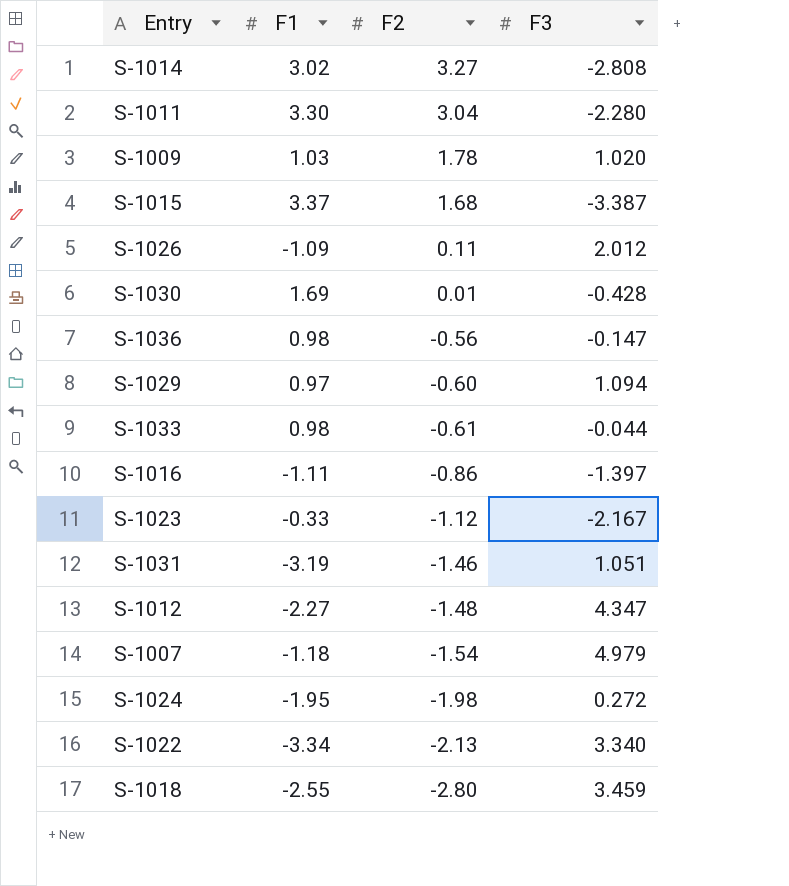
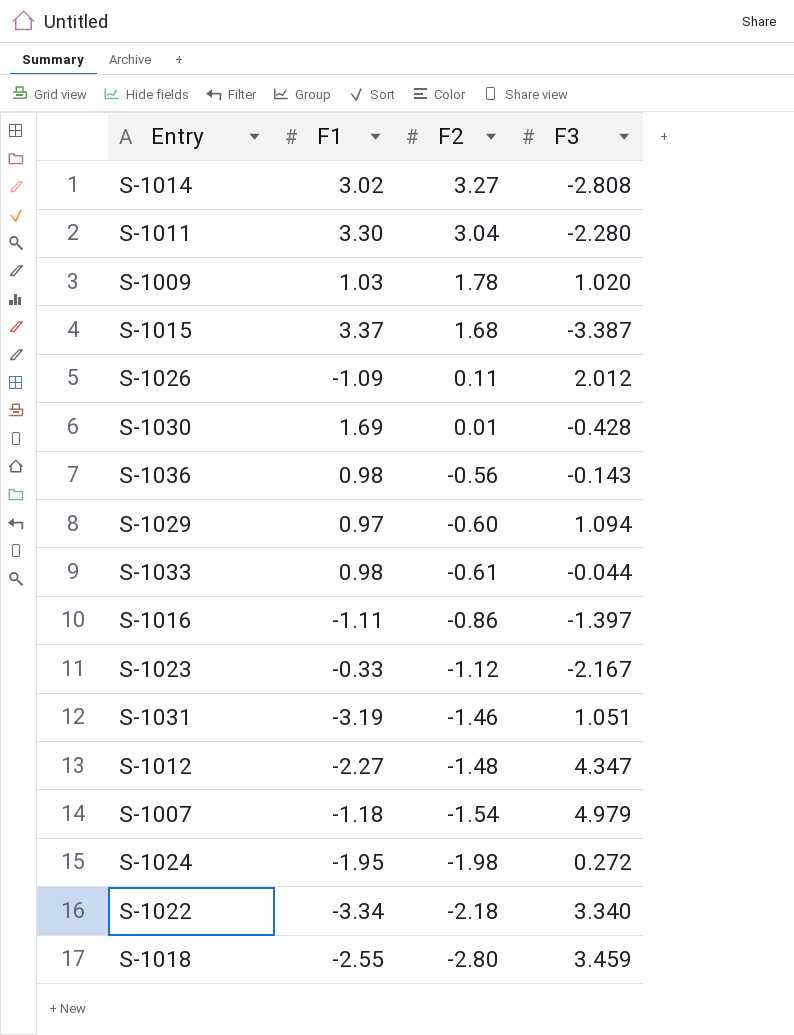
S-1036 | F3: -0.147 -> -0.143
S-1022 | F2: -2.13 -> -2.18

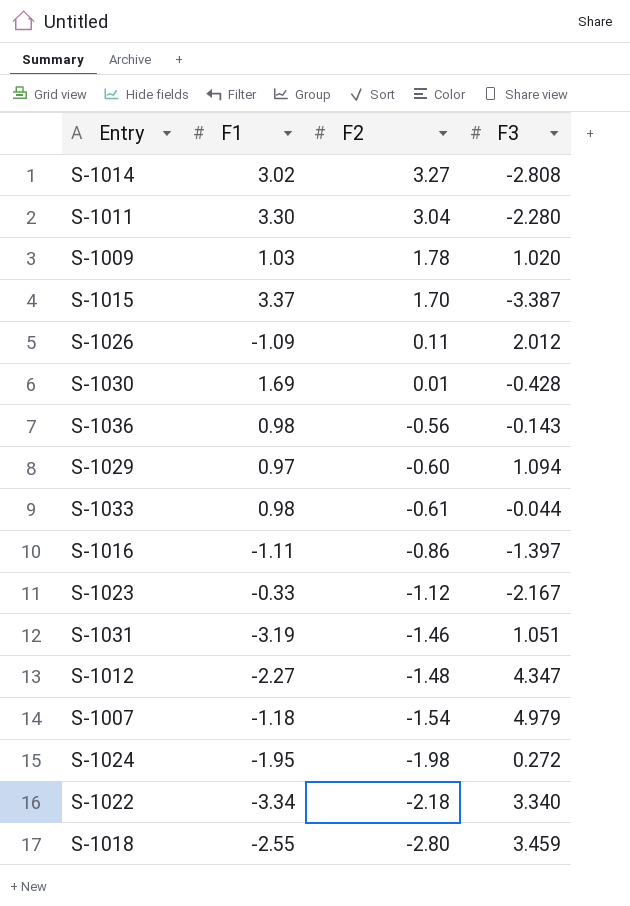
S-1015 | F2: 1.68 -> 1.70

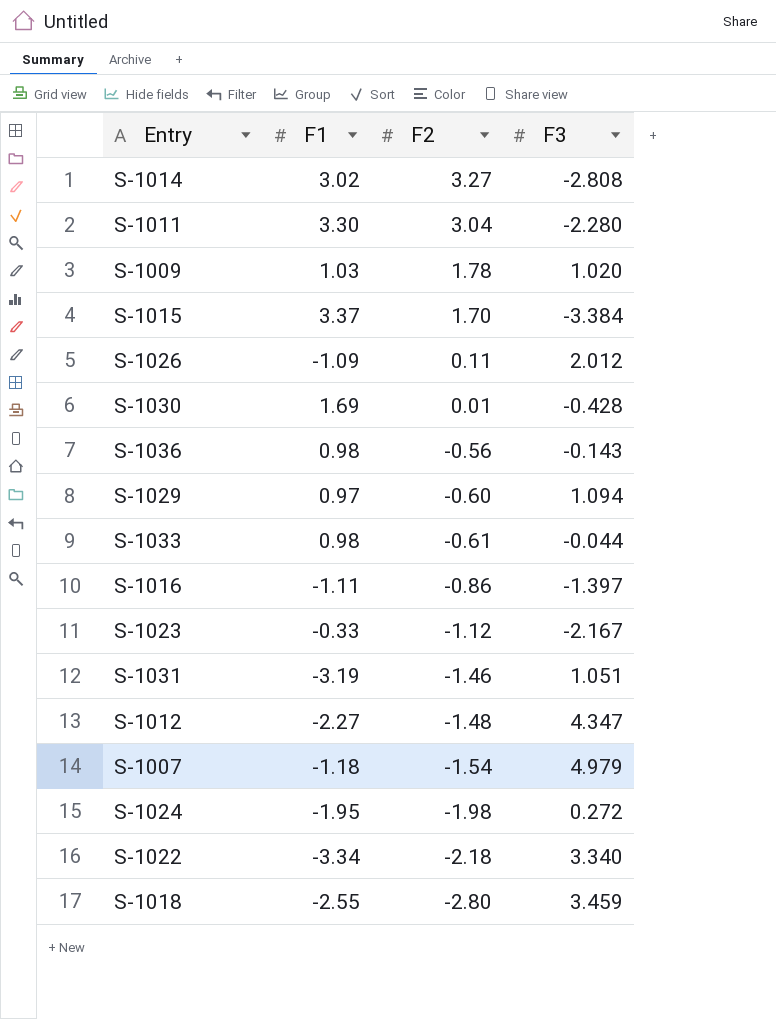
S-1015 | F3: -3.387 -> -3.384

